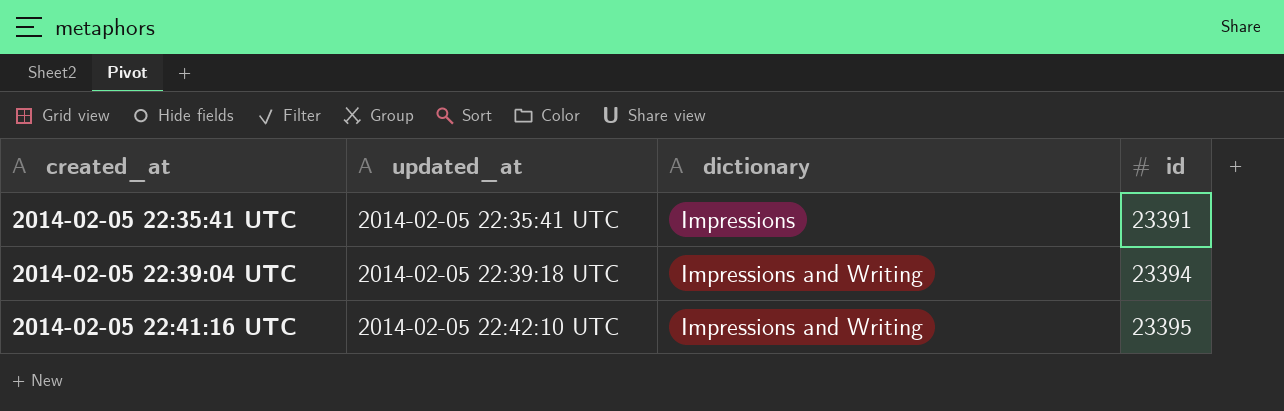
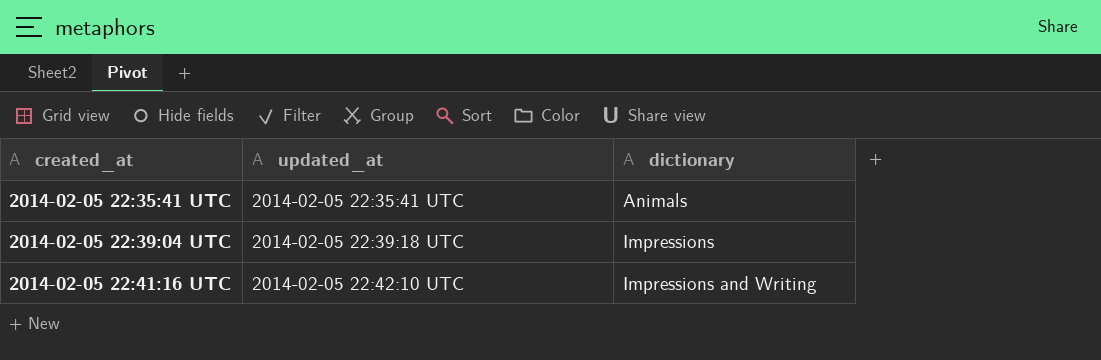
column id | position: 4 -> none
2014-02-05 22:35:41 UTC | dictionary: Impressions -> Animals
2014-02-05 22:39:04 UTC | dictionary: Impressions and Writing -> Impressions

